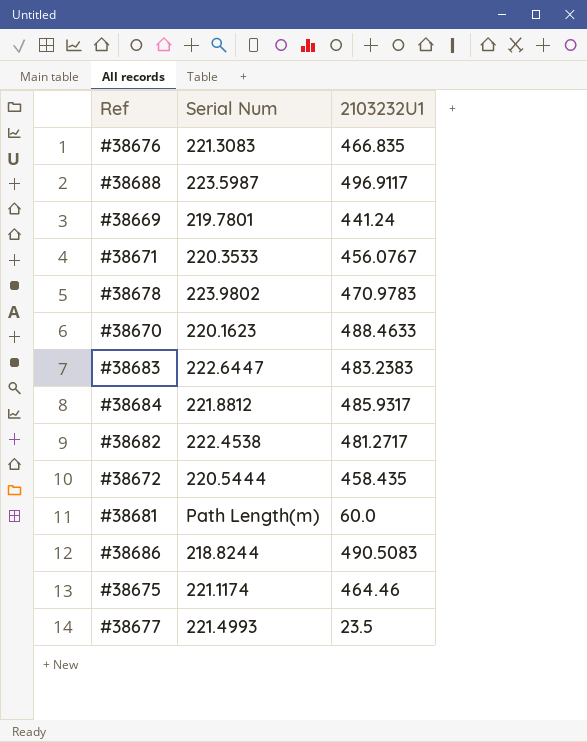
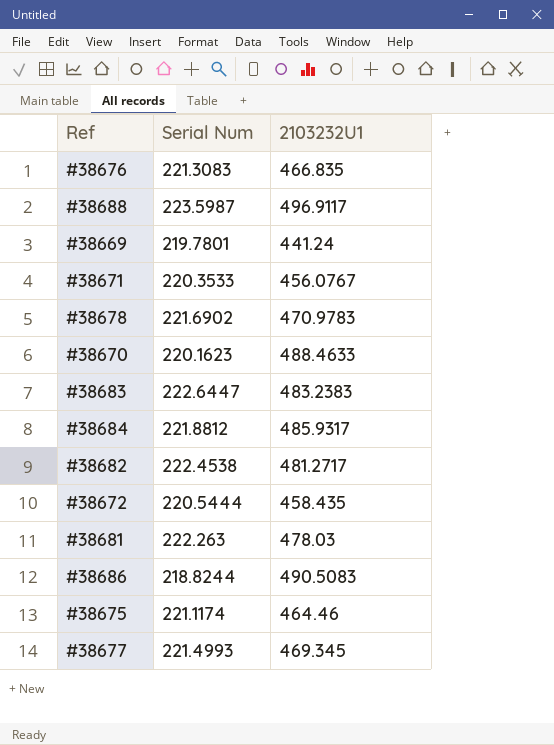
#38678 | Serial Num: 223.9802 -> 221.6902
#38681 | Serial Num: Path Length(m) -> 222.263
#38681 | 2103232U1: 60.0 -> 478.03
#38677 | 2103232U1: 23.5 -> 469.345

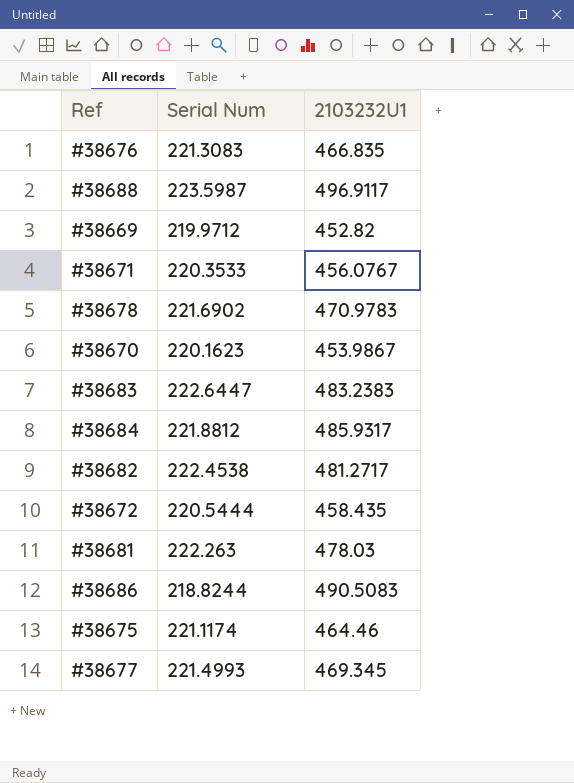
#38669 | Serial Num: 219.7801 -> 219.9712
#38669 | 2103232U1: 441.24 -> 452.82
#38670 | 2103232U1: 488.4633 -> 453.9867

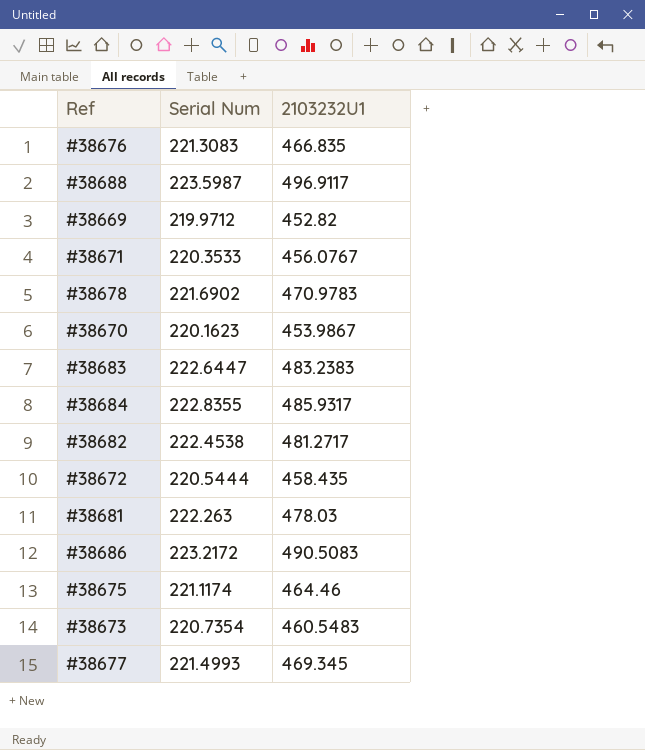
#38684 | Serial Num: 221.8812 -> 222.8355
#38686 | Serial Num: 218.8244 -> 223.2172
row #38673: none -> 220.7354 | 460.5483

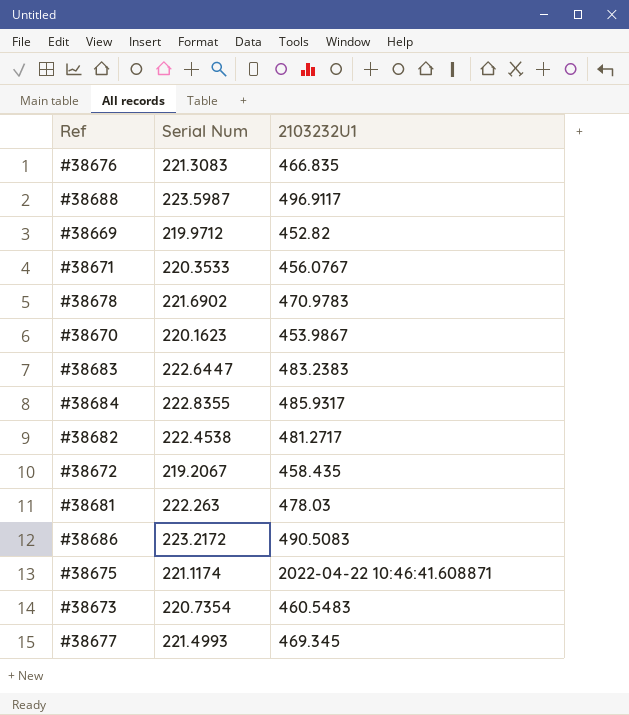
#38672 | Serial Num: 220.5444 -> 219.2067
#38675 | 2103232U1: 464.46 -> 2022-04-22 10:46:41.608871

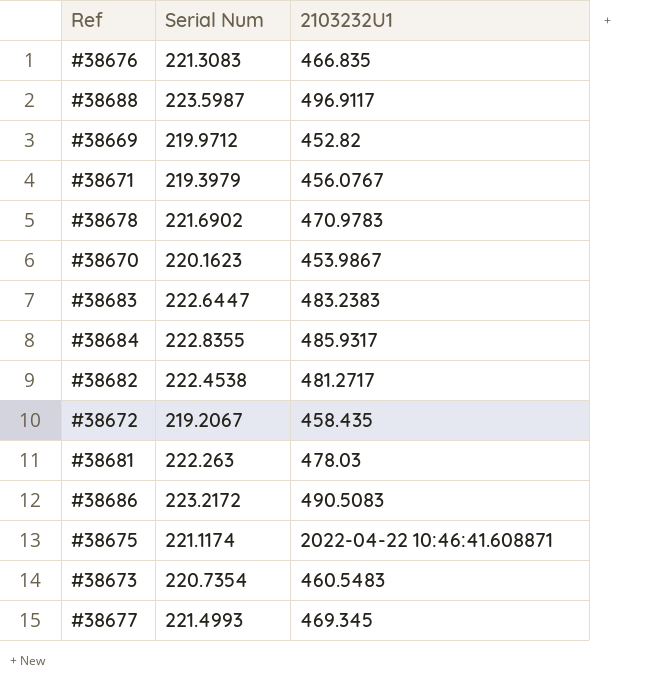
#38671 | Serial Num: 220.3533 -> 219.3979

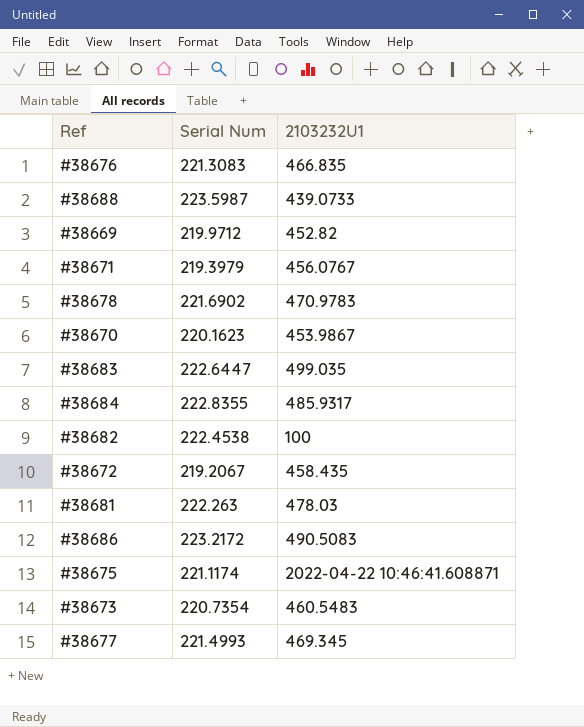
#38688 | 2103232U1: 496.9117 -> 439.0733
#38683 | 2103232U1: 483.2383 -> 499.035
#38682 | 2103232U1: 481.2717 -> 100

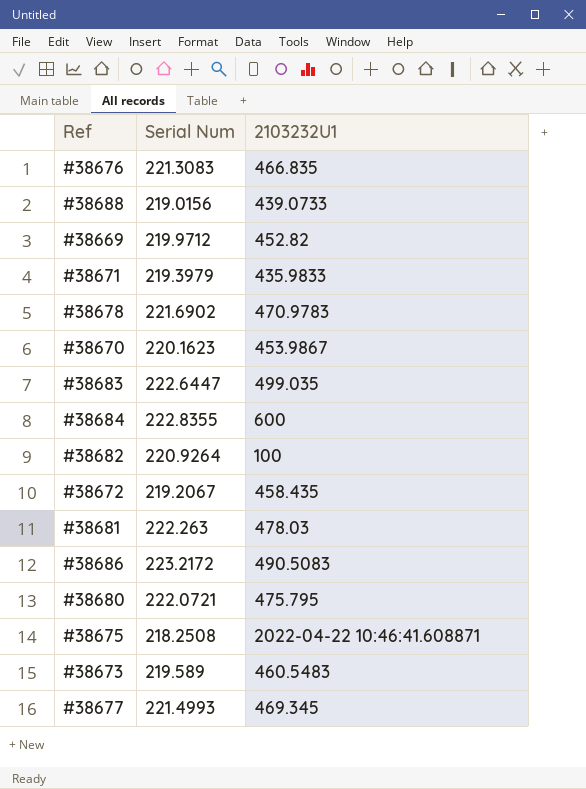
#38688 | Serial Num: 223.5987 -> 219.0156
#38671 | 2103232U1: 456.0767 -> 435.9833
#38684 | 2103232U1: 485.9317 -> 600
#38682 | Serial Num: 222.4538 -> 220.9264
row #38680: none -> 222.0721 | 475.795
#38675 | Serial Num: 221.1174 -> 218.2508
#38673 | Serial Num: 220.7354 -> 219.589

